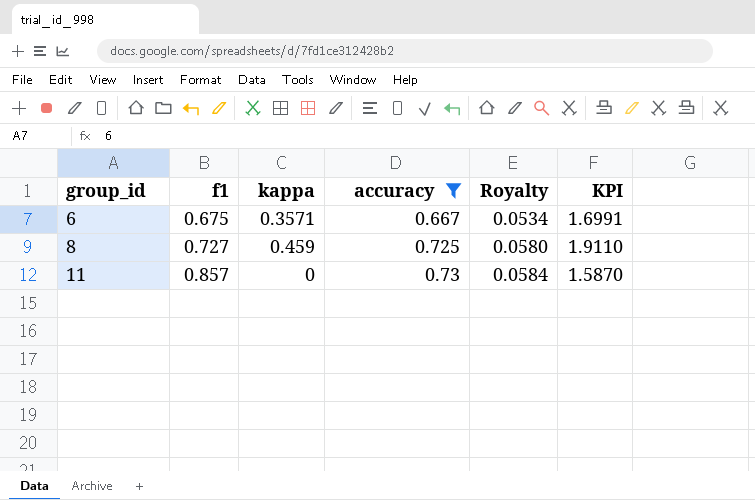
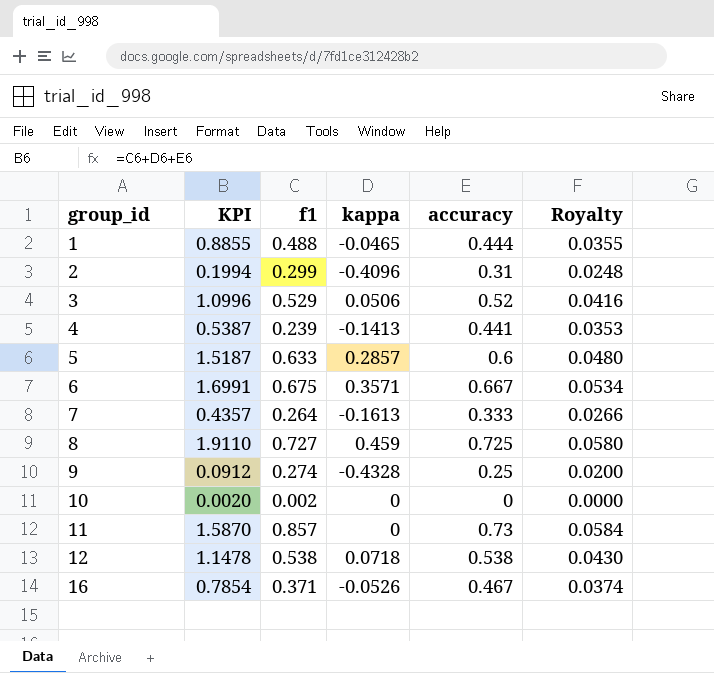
filter: accuracy >= 0.667 -> none
column KPI | position: 6 -> 2

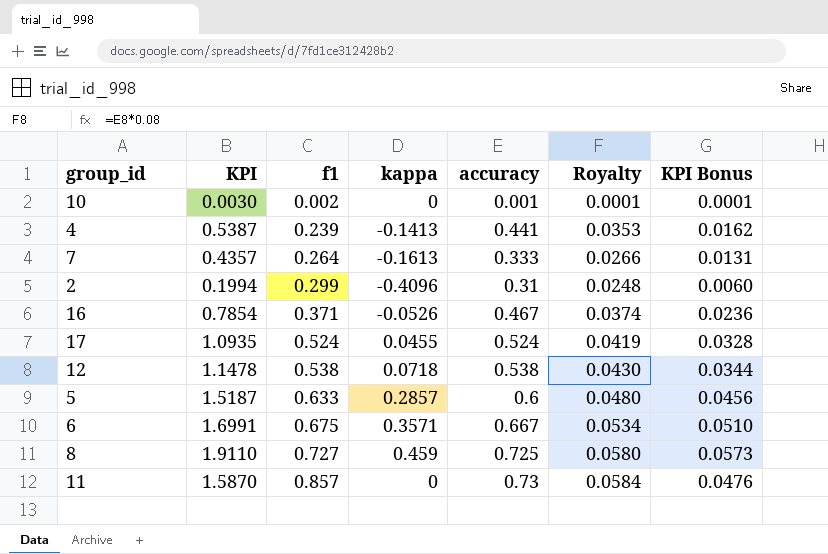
row order: group_id ascending -> f1 ascending
column KPI Bonus | formula: none -> [KPI] * 0.03
row 1: 0.8855 | 0.488 | -0.0465 | 0.444 | 0.0355 -> none
row 3: 1.0996 | 0.529 | 0.0506 | 0.52 | 0.0416 -> none
row 9: 0.0912 | 0.274 | -0.4328 | 0.25 | 0.0200 -> none
10 | KPI: 0.0020 -> 0.0030
10 | accuracy: 0 -> 0.001
10 | Royalty: 0.0000 -> 0.0001
row 17: none -> 1.0935 | 0.524 | 0.0455 | 0.524 | 0.0419 | 0.0328

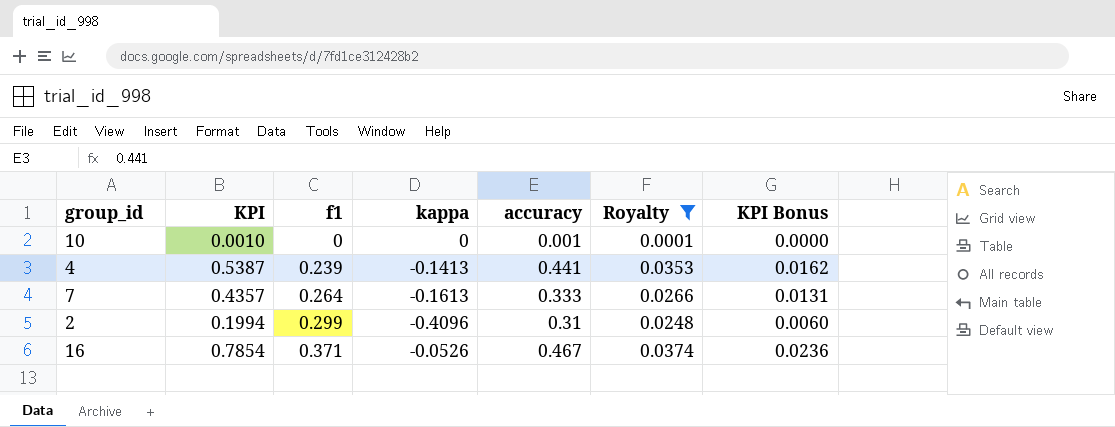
filter: none -> Royalty <= 0.0374
10 | KPI: 0.0030 -> 0.0010
10 | f1: 0.002 -> 0
10 | KPI Bonus: 0.0001 -> 0.0000

